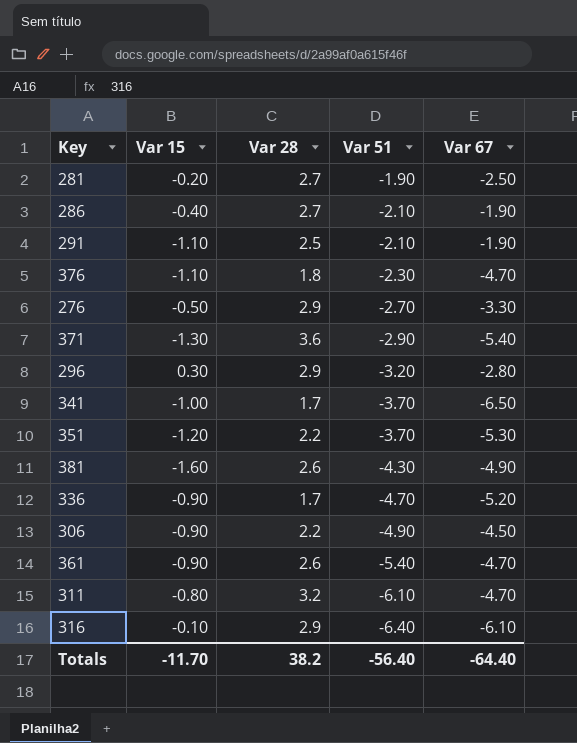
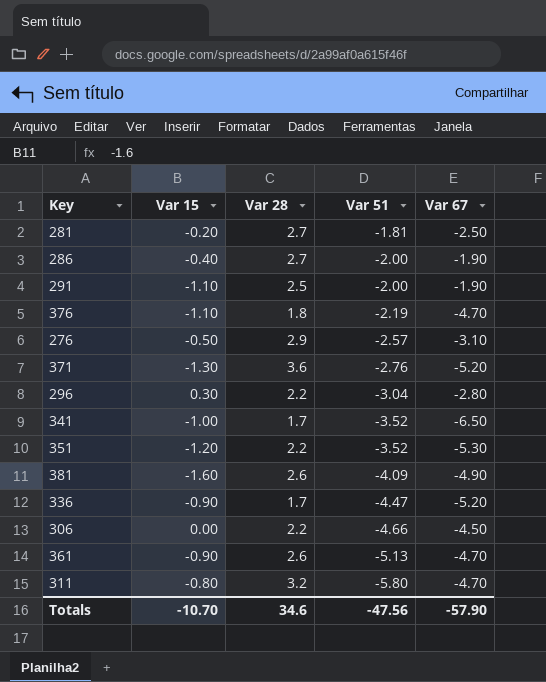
row 316: -0.10 | 2.9 | -6.40 | -6.10 -> none
281 | Var 51: -1.90 -> -1.81
286 | Var 51: -2.10 -> -2.00
291 | Var 51: -2.10 -> -2.00
376 | Var 51: -2.30 -> -2.19
276 | Var 51: -2.70 -> -2.57
276 | Var 67: -3.30 -> -3.10
371 | Var 51: -2.90 -> -2.76
371 | Var 67: -5.40 -> -5.20
296 | Var 28: 2.9 -> 2.2
296 | Var 51: -3.20 -> -3.04
341 | Var 51: -3.70 -> -3.52
351 | Var 51: -3.70 -> -3.52
381 | Var 51: -4.30 -> -4.09
336 | Var 51: -4.70 -> -4.47
306 | Var 15: -0.90 -> 0.00
306 | Var 51: -4.90 -> -4.66
361 | Var 51: -5.40 -> -5.13
311 | Var 51: -6.10 -> -5.80
Totals | Var 15: -11.70 -> -10.70
Totals | Var 28: 38.2 -> 34.6
Totals | Var 51: -56.40 -> -47.56
Totals | Var 67: -64.40 -> -57.90

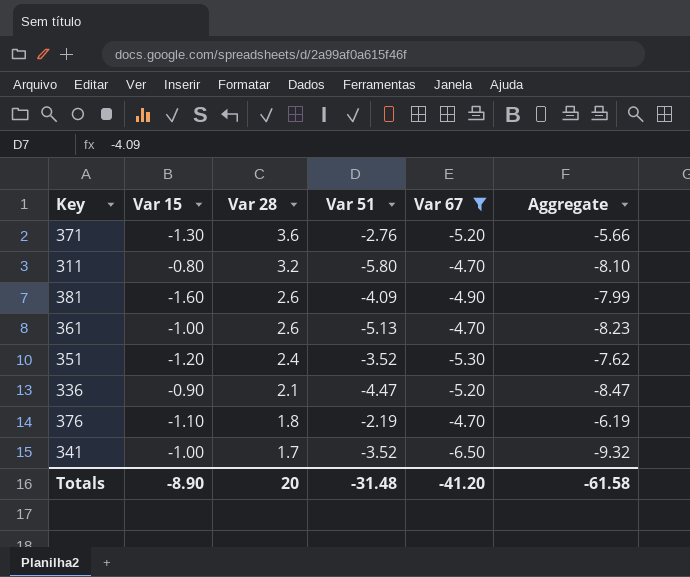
filter: none -> Var 67 <= -4.70
row order: Var 51 descending -> Var 28 descending
column Aggregate | formula: none -> [Var 15] + [Var 28] + [Var 51] + [Var 67]
361 | Var 15: -0.90 -> -1.00
351 | Var 28: 2.2 -> 2.4
336 | Var 28: 1.7 -> 2.1
Totals | Var 15: -10.70 -> -8.90
Totals | Var 28: 34.6 -> 20
Totals | Var 51: -47.56 -> -31.48
Totals | Var 67: -57.90 -> -41.20

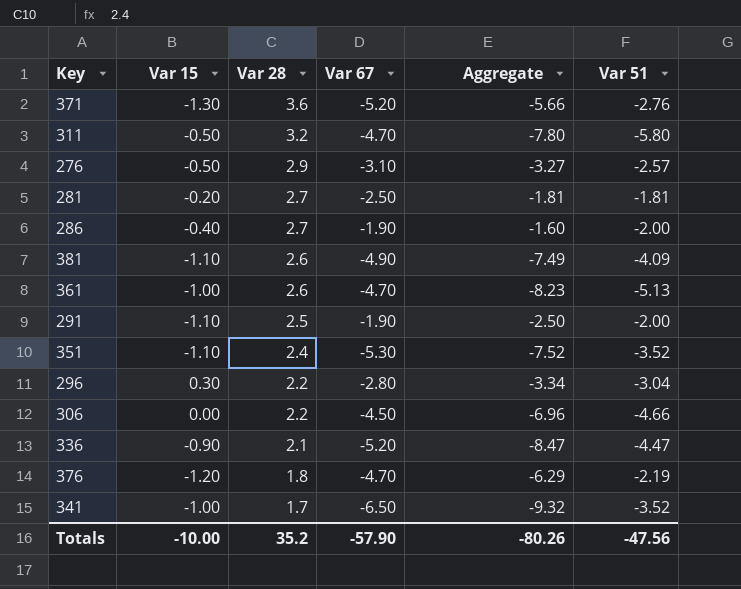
filter: Var 67 <= -4.70 -> none
column Var 51 | position: 4 -> 6
311 | Var 15: -0.80 -> -0.50
311 | Aggregate: -8.10 -> -7.80
381 | Var 15: -1.60 -> -1.10
381 | Aggregate: -7.99 -> -7.49
351 | Var 15: -1.20 -> -1.10
351 | Aggregate: -7.62 -> -7.52
376 | Var 15: -1.10 -> -1.20
376 | Aggregate: -6.19 -> -6.29
Totals | Var 15: -8.90 -> -10.00
Totals | Var 28: 20 -> 35.2
Totals | Var 67: -41.20 -> -57.90
Totals | Aggregate: -61.58 -> -80.26
Totals | Var 51: -31.48 -> -47.56

